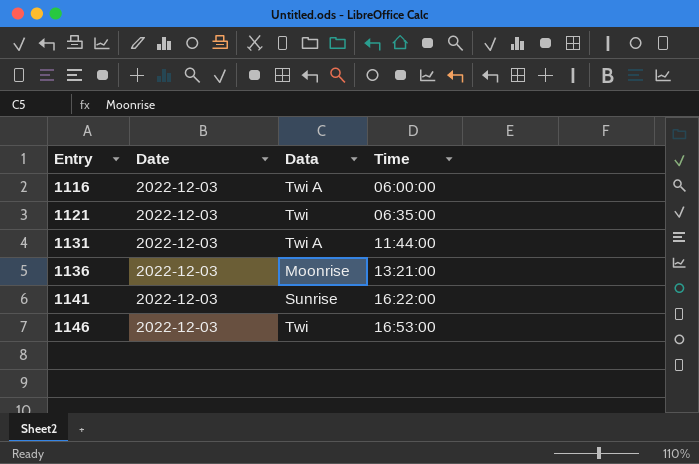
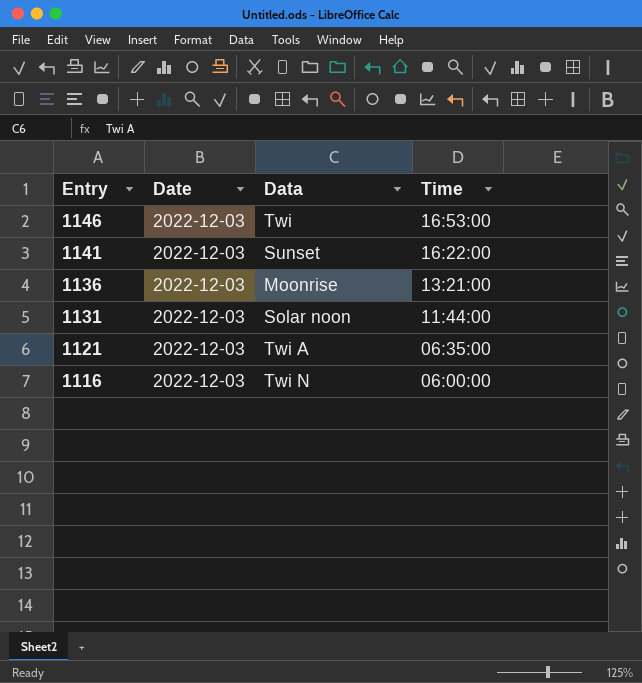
row order: Entry ascending -> Entry descending
1141 | Data: Sunrise -> Sunset
1131 | Data: Twi A -> Solar noon
1121 | Data: Twi -> Twi A
1116 | Data: Twi A -> Twi N

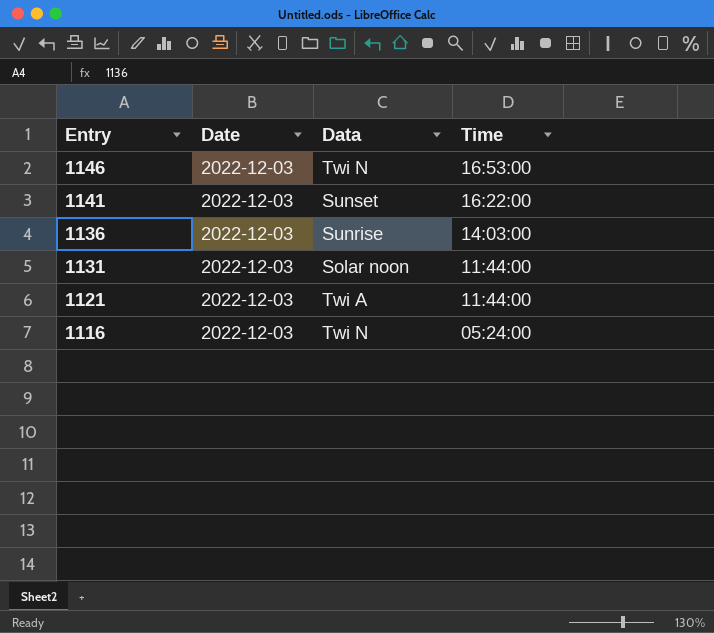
1146 | Data: Twi -> Twi N
1136 | Data: Moonrise -> Sunrise
1136 | Time: 13:21:00 -> 14:03:00
1121 | Time: 06:35:00 -> 11:44:00
1116 | Time: 06:00:00 -> 05:24:00

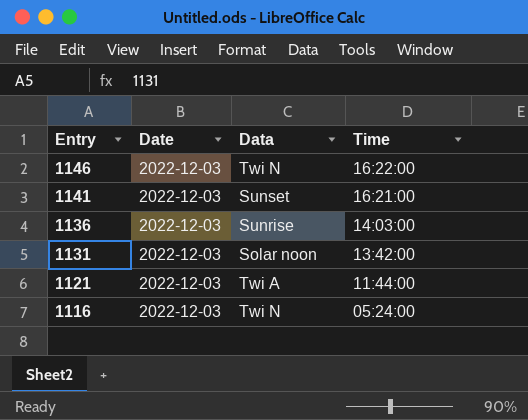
1146 | Time: 16:53:00 -> 16:22:00
1141 | Time: 16:22:00 -> 16:21:00
1131 | Time: 11:44:00 -> 13:42:00

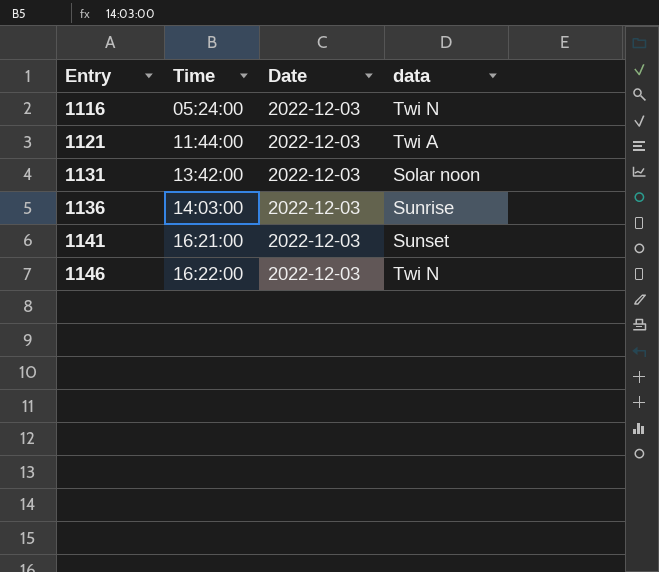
row order: Entry descending -> Entry ascending
column Time | position: 4 -> 2
column name: Data -> data

